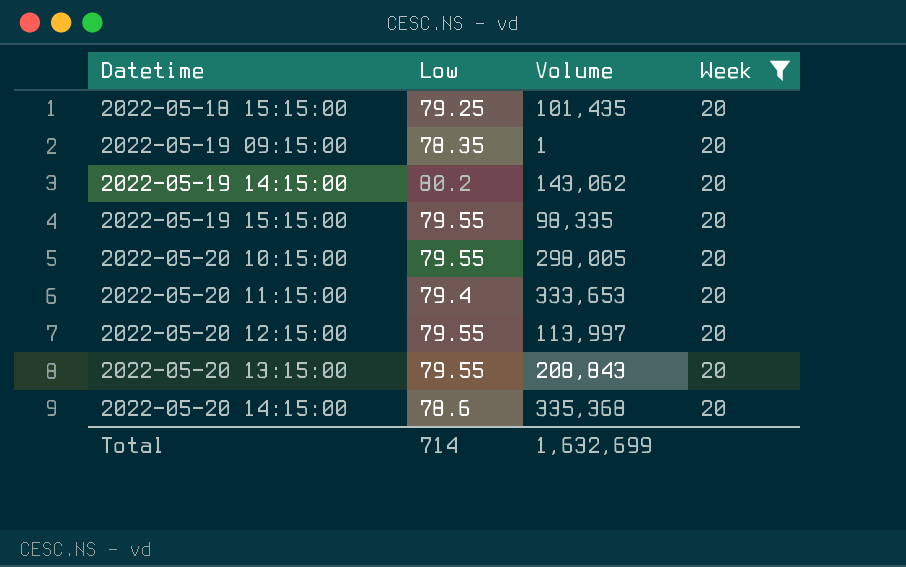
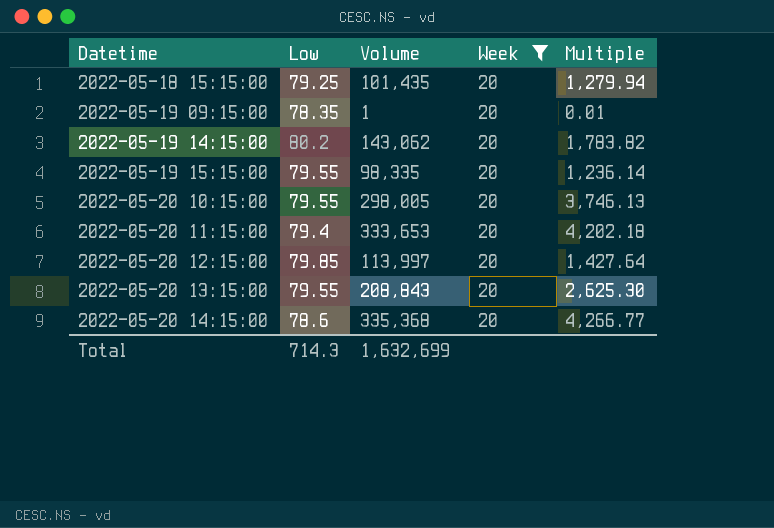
column Multiple | formula: none -> [Volume] / [Low]
2022-05-20 12:15:00 | Low: 79.55 -> 79.85
Total | Low: 714 -> 714.3

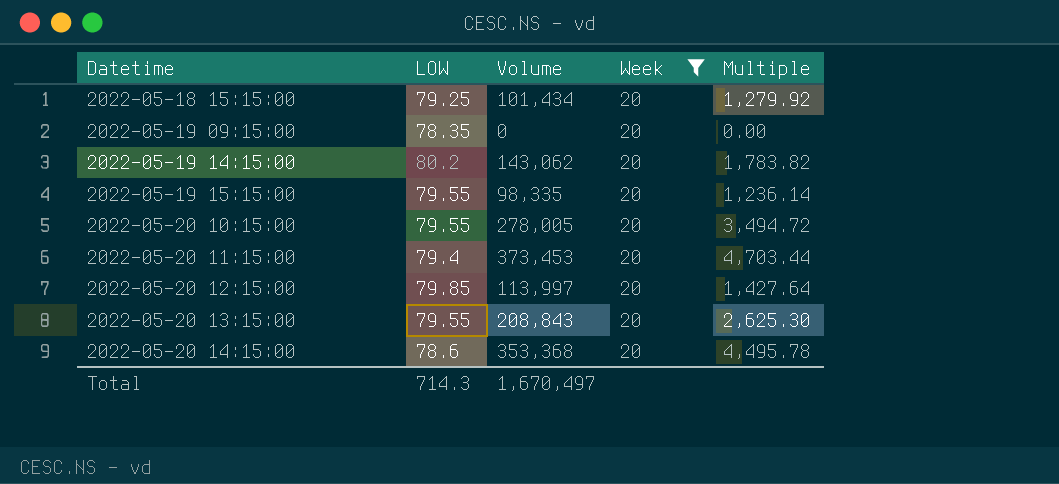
column name: Low -> LOW
2022-05-18 15:15:00 | Volume: 101,435 -> 101,434
2022-05-18 15:15:00 | Multiple: 1,279.94 -> 1,279.92
2022-05-19 09:15:00 | Volume: 1 -> 0
2022-05-19 09:15:00 | Multiple: 0.01 -> 0.00
2022-05-20 10:15:00 | Volume: 298,005 -> 278,005
2022-05-20 10:15:00 | Multiple: 3,746.13 -> 3,494.72
2022-05-20 11:15:00 | Volume: 333,653 -> 373,453
2022-05-20 11:15:00 | Multiple: 4,202.18 -> 4,703.44
2022-05-20 14:15:00 | Volume: 335,368 -> 353,368
2022-05-20 14:15:00 | Multiple: 4,266.77 -> 4,495.78
Total | Volume: 1,632,699 -> 1,670,497

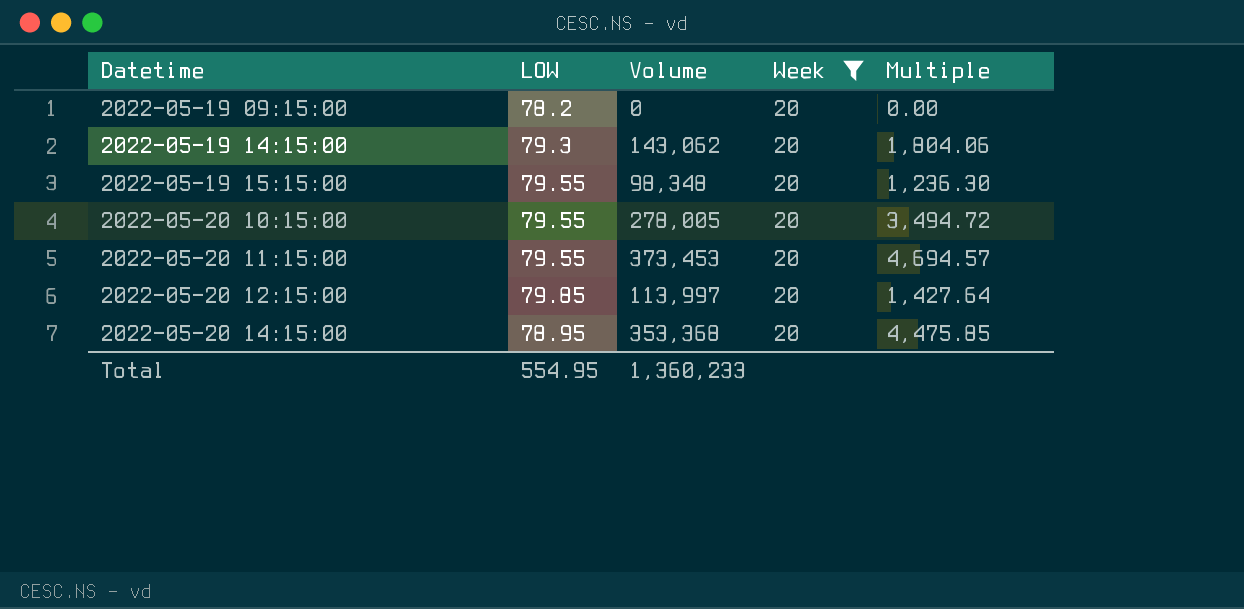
row 2022-05-18 15:15:00: 79.25 | 101,434 | 20 | 1,279.92 -> none
row 2022-05-20 13:15:00: 79.55 | 208,843 | 20 | 2,625.30 -> none
2022-05-19 09:15:00 | LOW: 78.35 -> 78.2
2022-05-19 14:15:00 | LOW: 80.2 -> 79.3
2022-05-19 14:15:00 | Multiple: 1,783.82 -> 1,804.06
2022-05-19 15:15:00 | Volume: 98,335 -> 98,348
2022-05-19 15:15:00 | Multiple: 1,236.14 -> 1,236.30
2022-05-20 11:15:00 | LOW: 79.4 -> 79.55
2022-05-20 11:15:00 | Multiple: 4,703.44 -> 4,694.57
2022-05-20 14:15:00 | LOW: 78.6 -> 78.95
2022-05-20 14:15:00 | Multiple: 4,495.78 -> 4,475.85
Total | LOW: 714.3 -> 554.95
Total | Volume: 1,670,497 -> 1,360,233

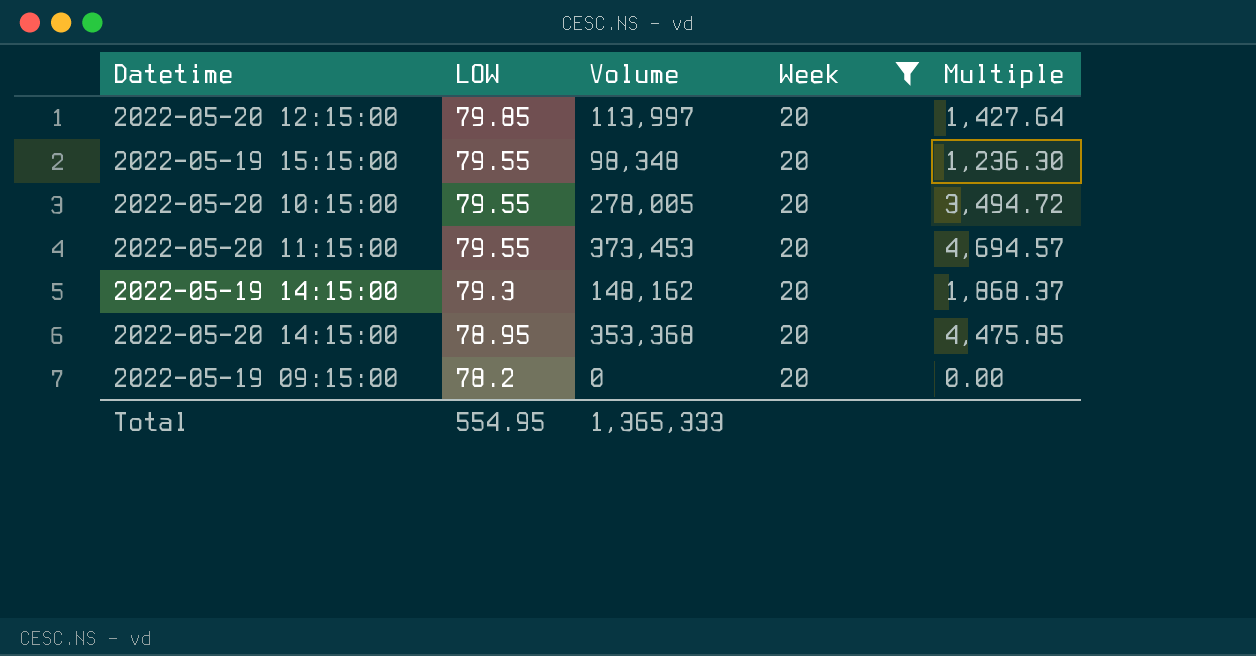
row order: Datetime ascending -> LOW descending
2022-05-19 14:15:00 | Volume: 143,062 -> 148,162
2022-05-19 14:15:00 | Multiple: 1,804.06 -> 1,868.37
Total | Volume: 1,360,233 -> 1,365,333

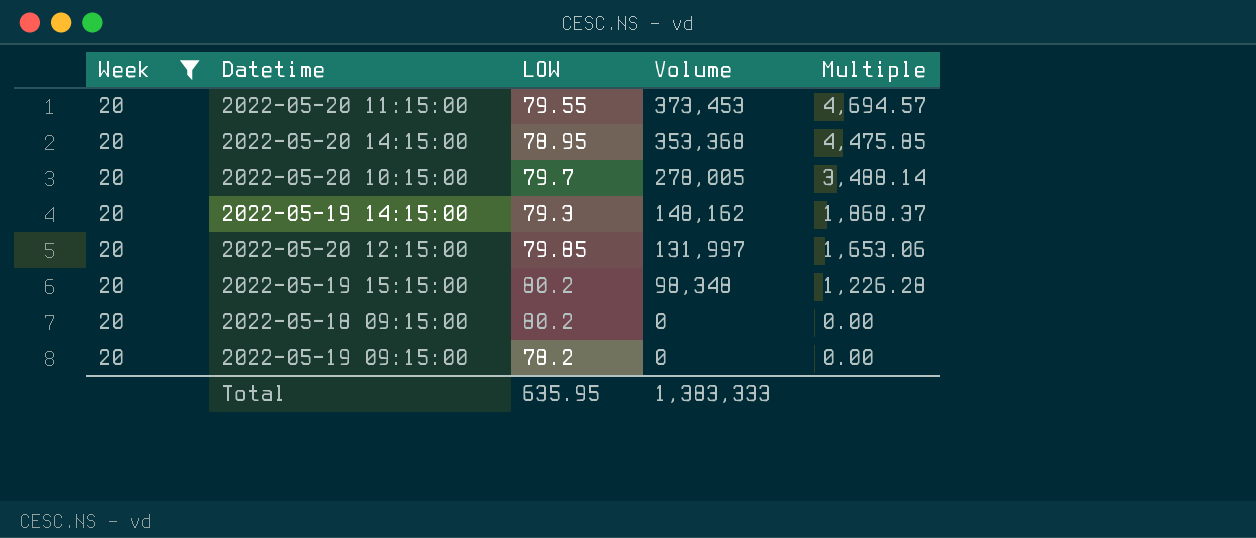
row order: LOW descending -> Volume descending
column Week | position: 4 -> 1
2022-05-20 10:15:00 | LOW: 79.55 -> 79.7
2022-05-20 10:15:00 | Multiple: 3,494.72 -> 3,488.14
2022-05-20 12:15:00 | Volume: 113,997 -> 131,997
2022-05-20 12:15:00 | Multiple: 1,427.64 -> 1,653.06
2022-05-19 15:15:00 | LOW: 79.55 -> 80.2
2022-05-19 15:15:00 | Multiple: 1,236.30 -> 1,226.28
row 2022-05-18 09:15:00: none -> 20 | 80.2 | 0 | 0.00
Total | LOW: 554.95 -> 635.95
Total | Volume: 1,365,333 -> 1,383,333

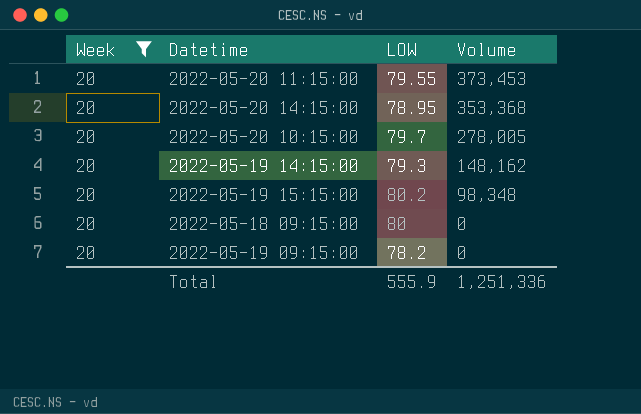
column Multiple | formula: [Volume] / [LOW] -> none
row 2022-05-20 12:15:00: 20 | 79.85 | 131,997 | 1,653.06 -> none
2022-05-18 09:15:00 | LOW: 80.2 -> 80
Total | LOW: 635.95 -> 555.9
Total | Volume: 1,383,333 -> 1,251,336

